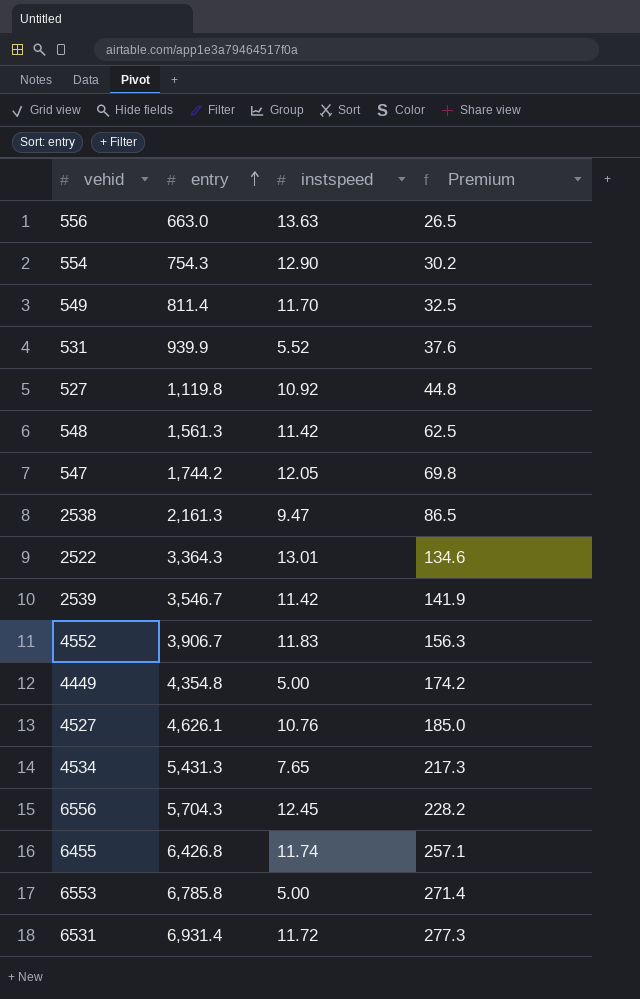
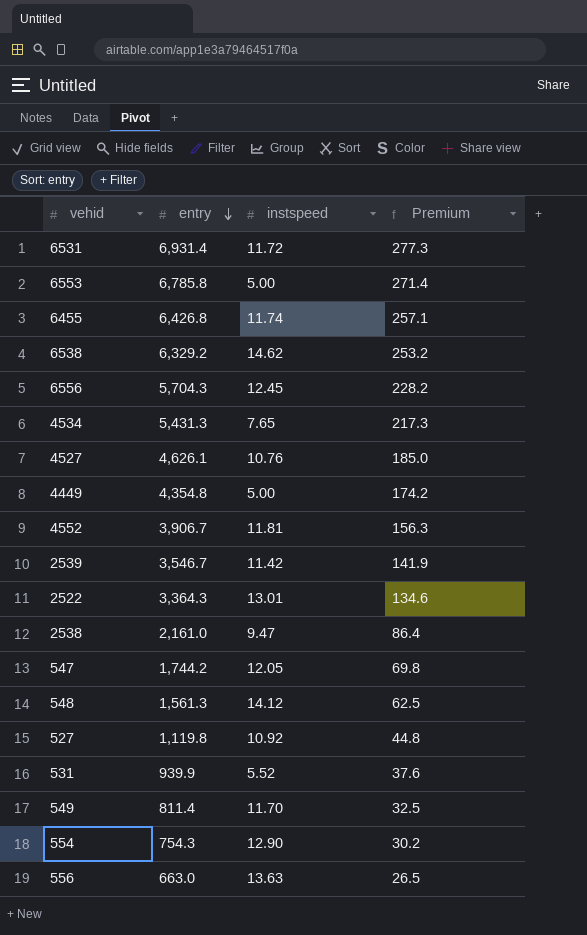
row order: entry ascending -> entry descending
row 6538: none -> 6,329.2 | 14.62 | 253.2
4552 | instspeed: 11.83 -> 11.81
2538 | entry: 2,161.3 -> 2,161.0
2538 | Premium: 86.5 -> 86.4
548 | instspeed: 11.42 -> 14.12

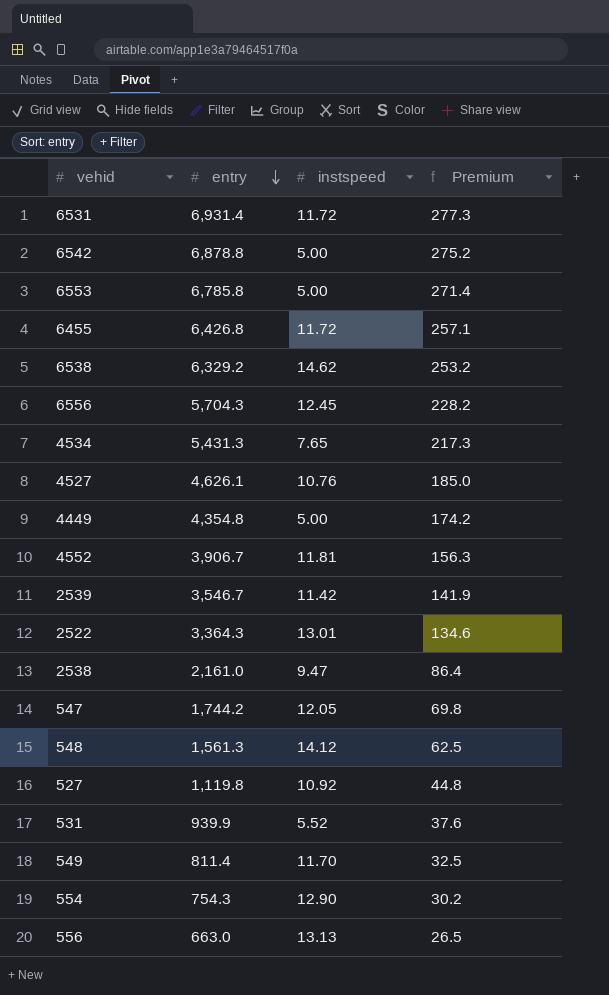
row 6542: none -> 6,878.8 | 5.00 | 275.2
6455 | instspeed: 11.74 -> 11.72
556 | instspeed: 13.63 -> 13.13

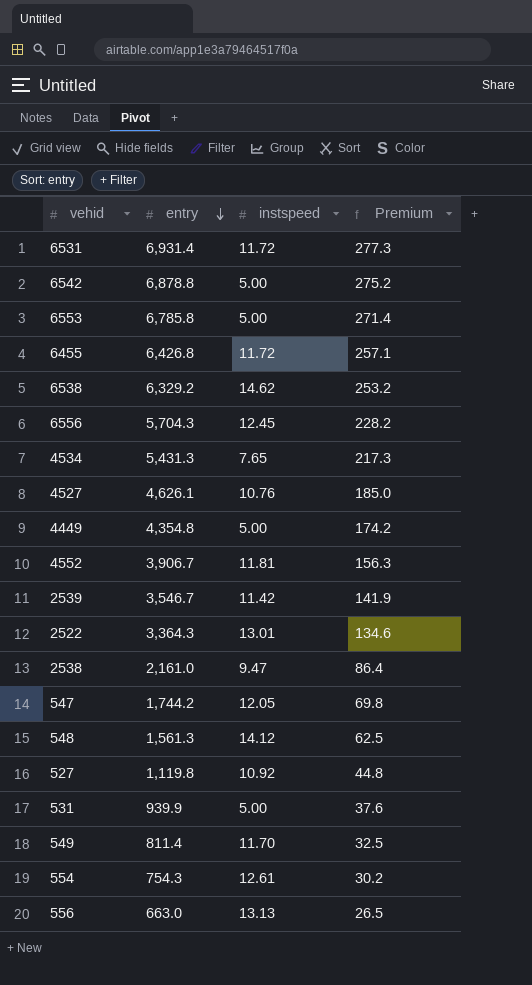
531 | instspeed: 5.52 -> 5.00
554 | instspeed: 12.90 -> 12.61

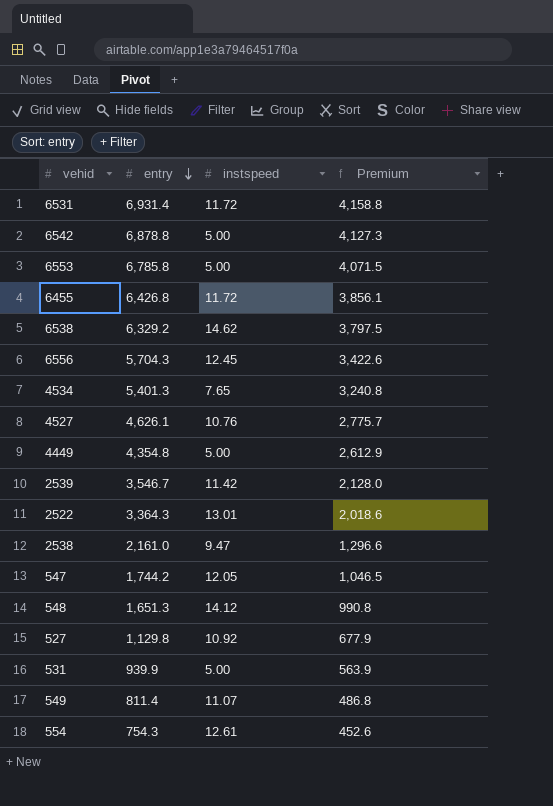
column Premium | formula: [entry] * 0.04 -> [entry] * 0.6
row 4552: 3,906.7 | 11.81 | 156.3 -> none
row 556: 663.0 | 13.13 | 26.5 -> none
4534 | entry: 5,431.3 -> 5,401.3
548 | entry: 1,561.3 -> 1,651.3
527 | entry: 1,119.8 -> 1,129.8
549 | instspeed: 11.70 -> 11.07

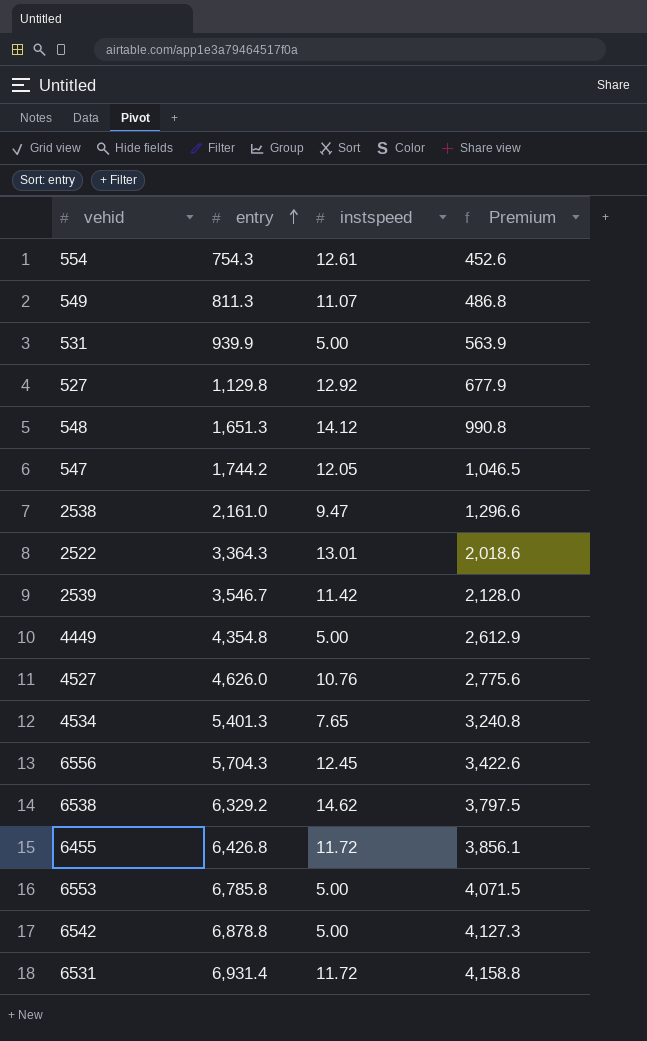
row order: entry descending -> entry ascending
549 | entry: 811.4 -> 811.3
527 | instspeed: 10.92 -> 12.92
4527 | entry: 4,626.1 -> 4,626.0
4527 | Premium: 2,775.7 -> 2,775.6

